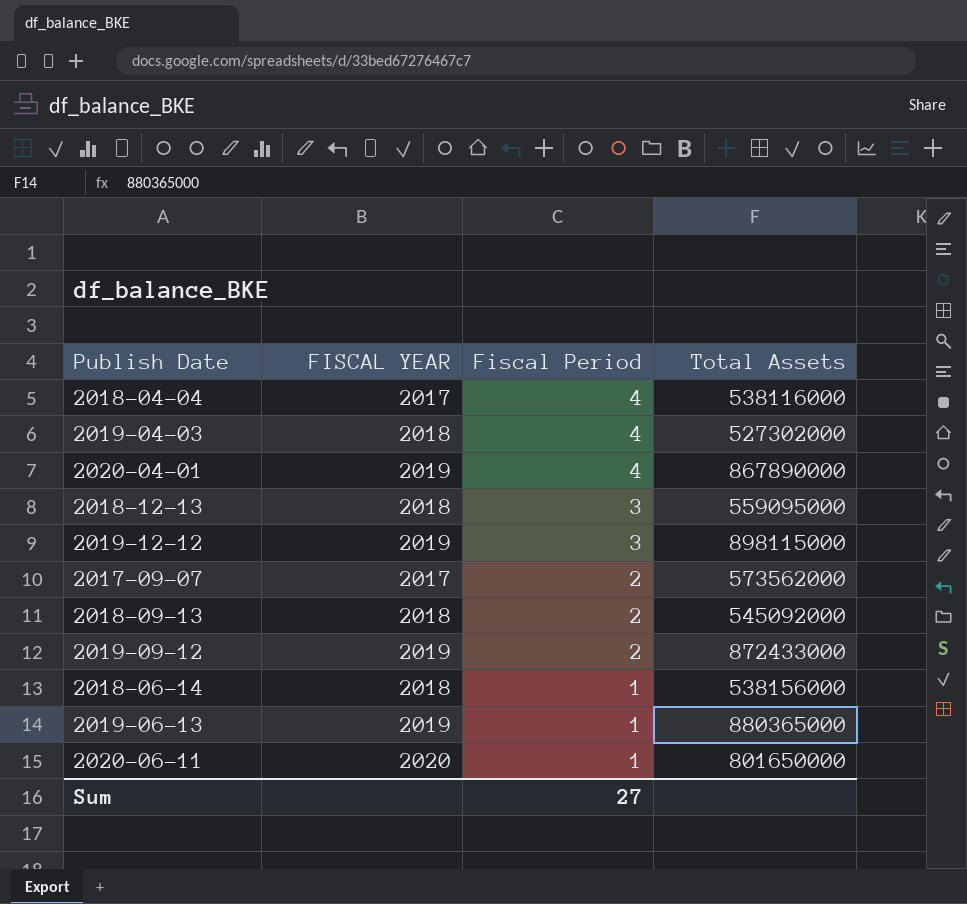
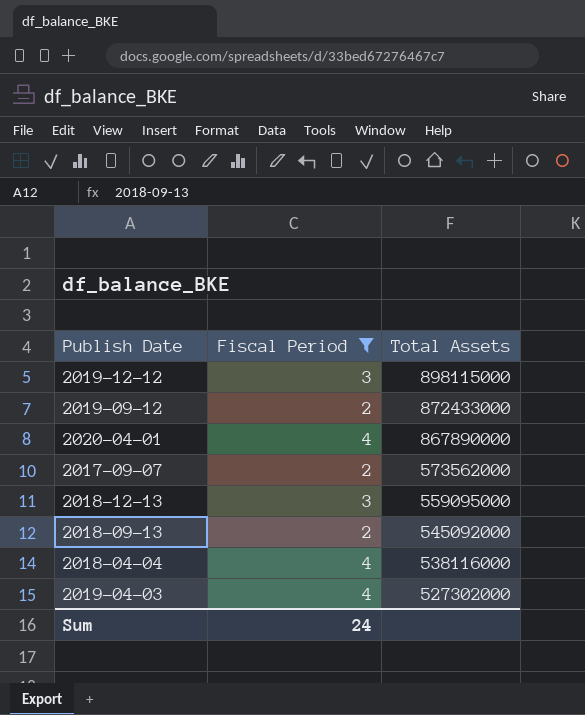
filter: none -> Fiscal Period != 1
row order: Fiscal Period descending -> Total Assets descending
column FISCAL YEAR | position: 2 -> none
Sum | Fiscal Period: 27 -> 24

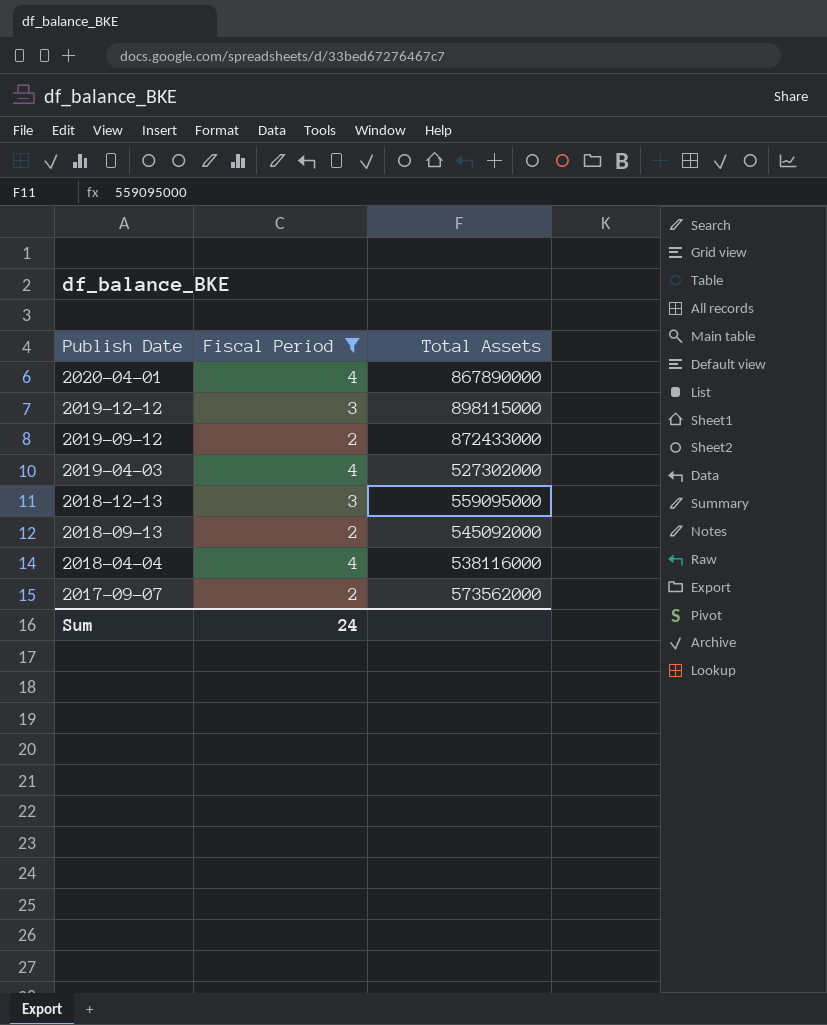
row order: Total Assets descending -> Publish Date descending

